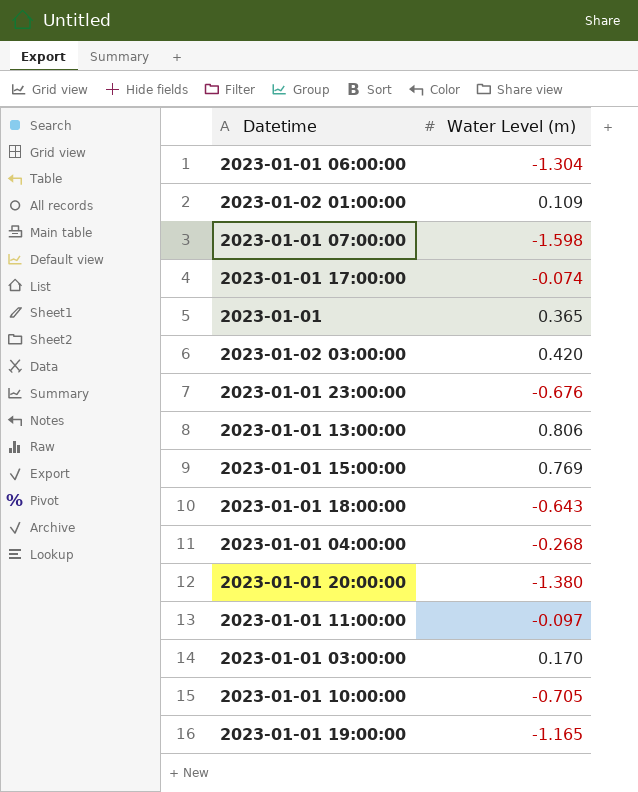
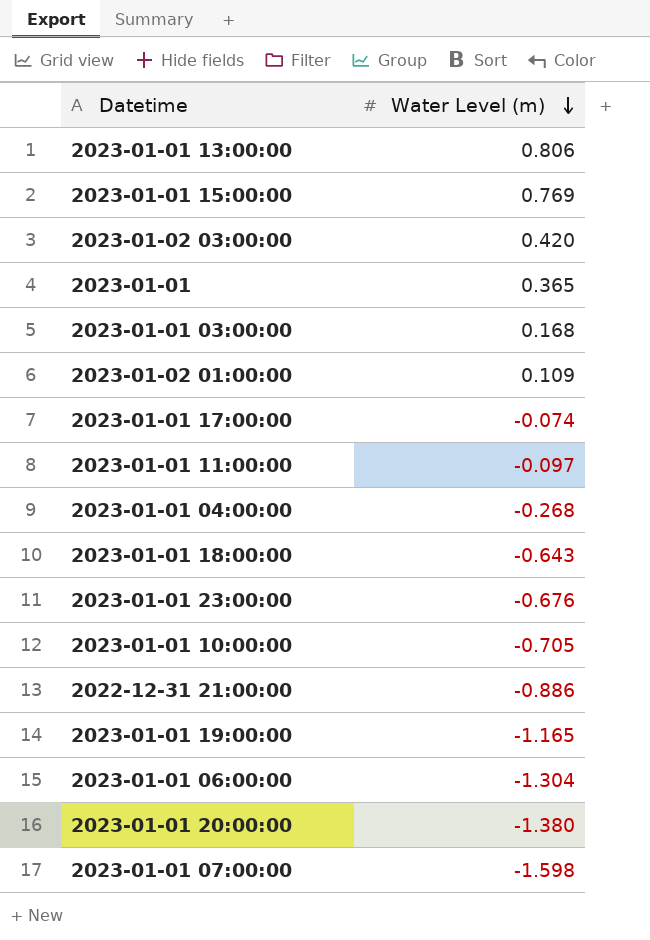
row order: none -> Water Level (m) descending
2023-01-01 03:00:00 | Water Level (m): 0.170 -> 0.168
row 2022-12-31 21:00:00: none -> -0.886

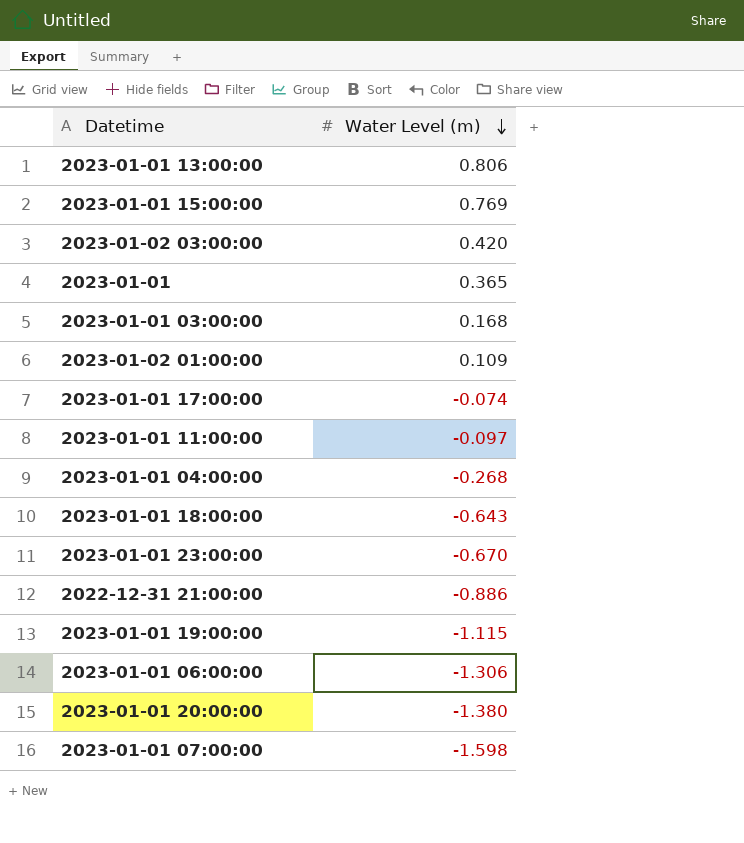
row 2023-01-01 10:00:00: -0.705 -> none
2023-01-01 23:00:00 | Water Level (m): -0.676 -> -0.670
2023-01-01 19:00:00 | Water Level (m): -1.165 -> -1.115
2023-01-01 06:00:00 | Water Level (m): -1.304 -> -1.306

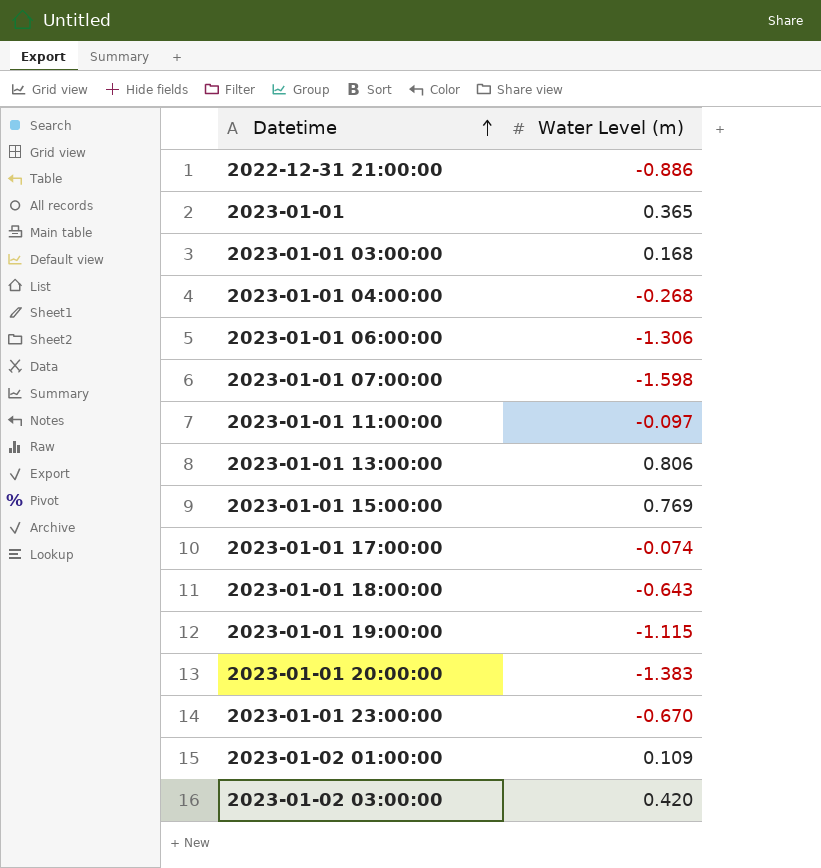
row order: Water Level (m) descending -> Datetime ascending
2023-01-01 20:00:00 | Water Level (m): -1.380 -> -1.383

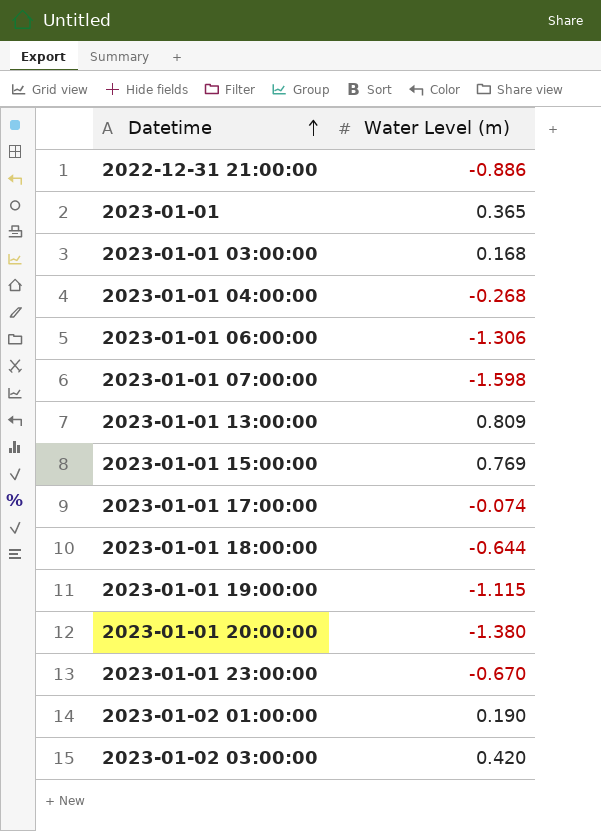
row 2023-01-01 11:00:00: -0.097 -> none
2023-01-01 13:00:00 | Water Level (m): 0.806 -> 0.809
2023-01-01 18:00:00 | Water Level (m): -0.643 -> -0.644
2023-01-01 20:00:00 | Water Level (m): -1.383 -> -1.380
2023-01-02 01:00:00 | Water Level (m): 0.109 -> 0.190

